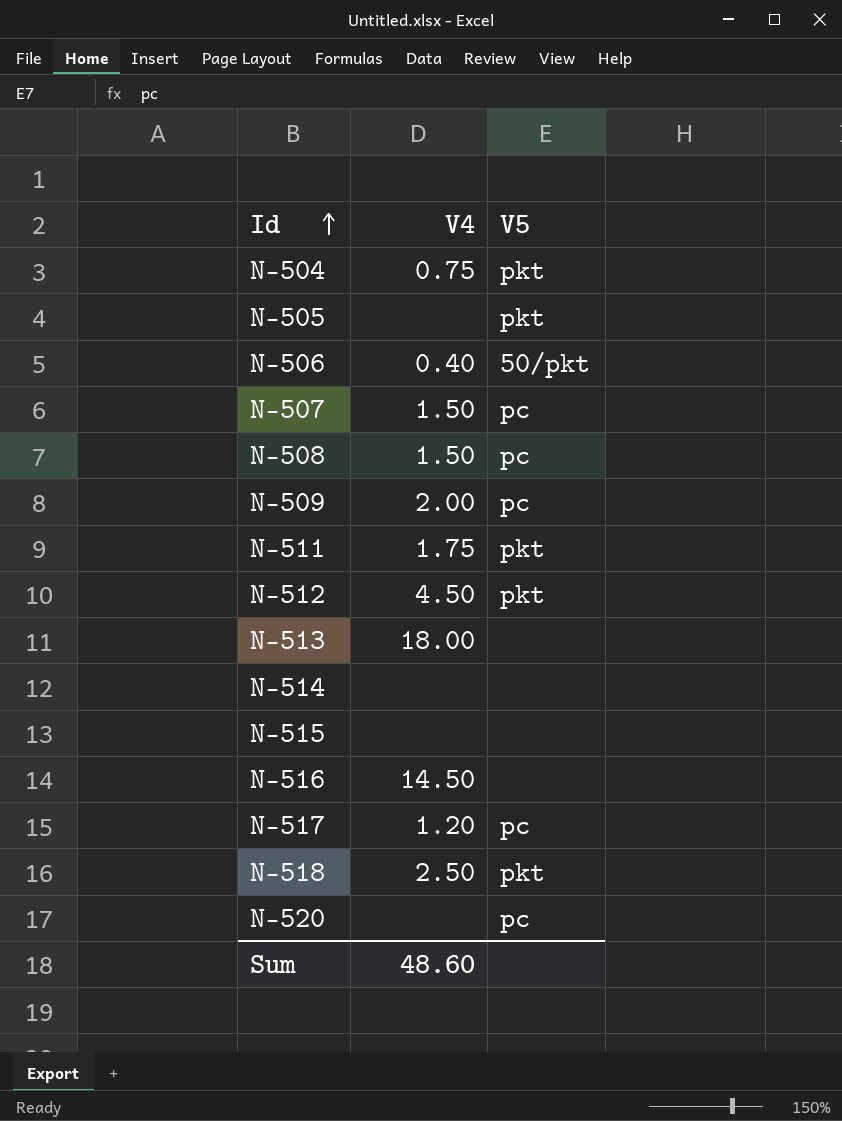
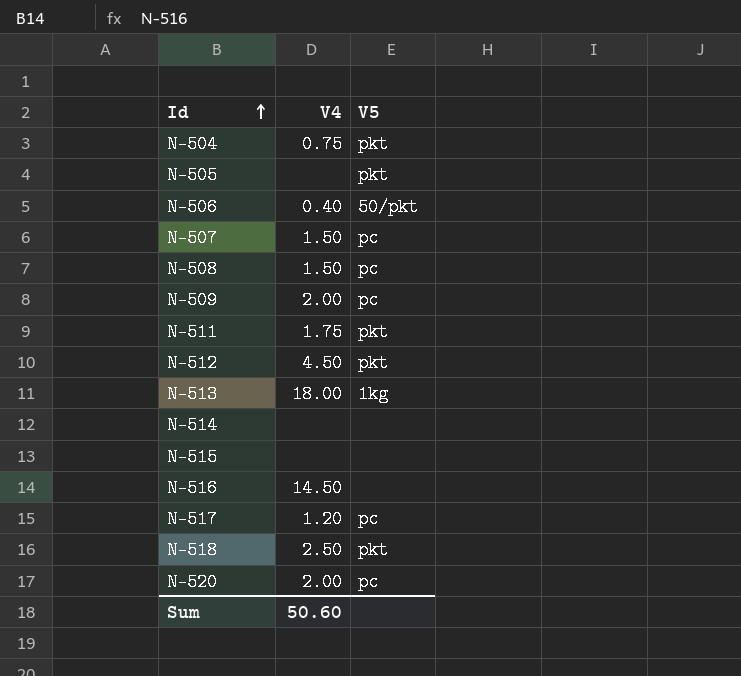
N-513 | V5: none -> 1kg
N-520 | V4: none -> 2.00
Sum | V4: 48.60 -> 50.60

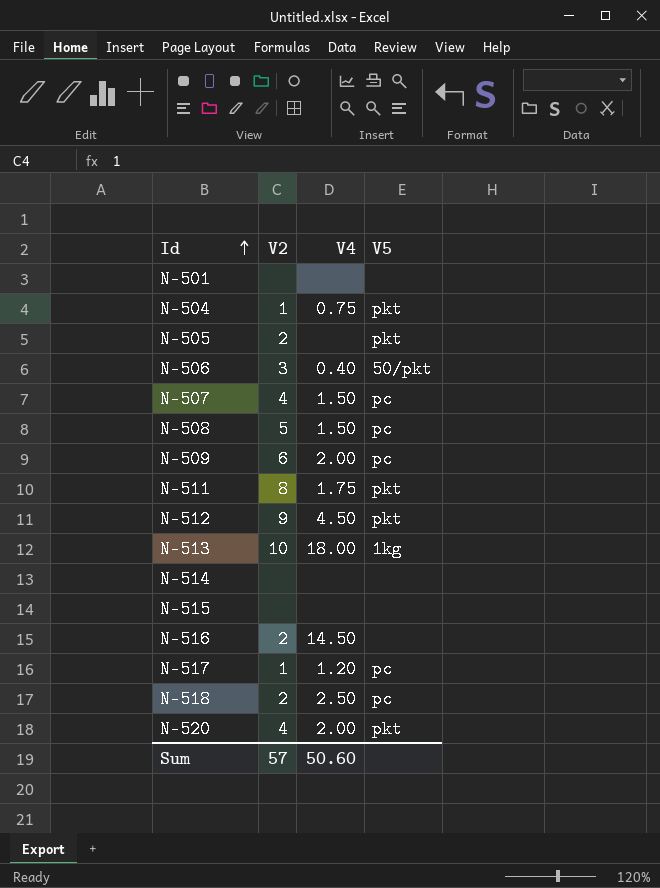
column V2 | position: none -> 2
row N-501: none -> none | none | none
N-518 | V5: pkt -> pc
N-520 | V5: pc -> pkt

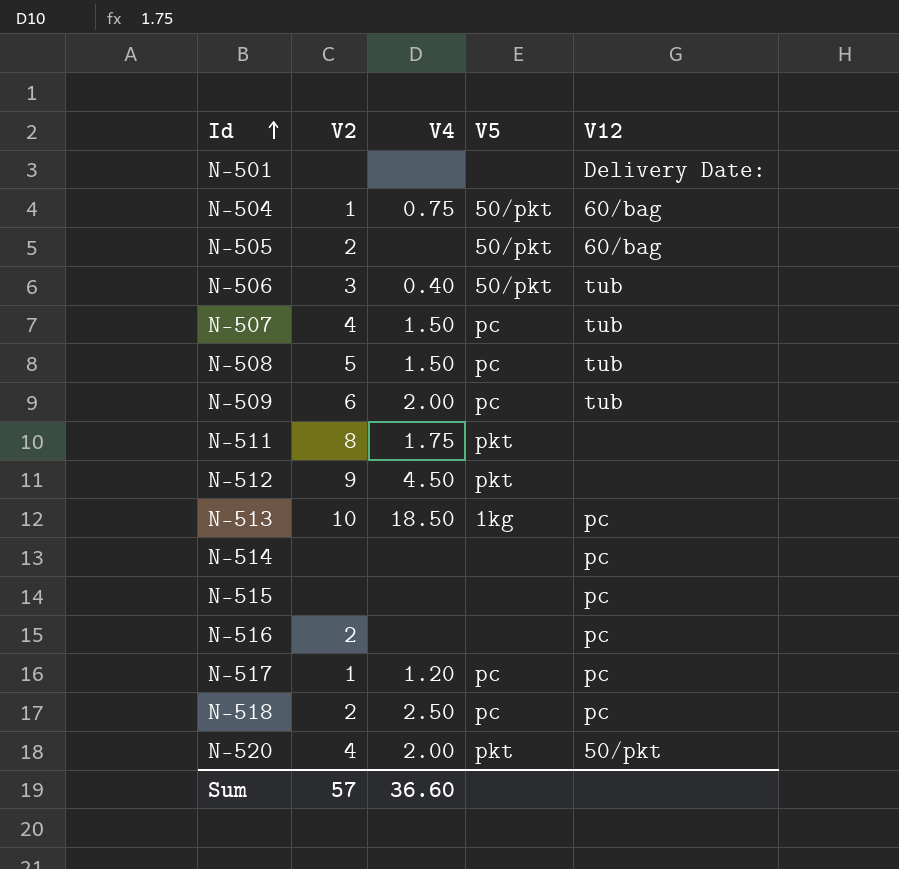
column V12 | position: none -> 5
N-504 | V5: pkt -> 50/pkt
N-505 | V5: pkt -> 50/pkt
N-513 | V4: 18.00 -> 18.50
N-516 | V4: 14.50 -> none
Sum | V4: 50.60 -> 36.60

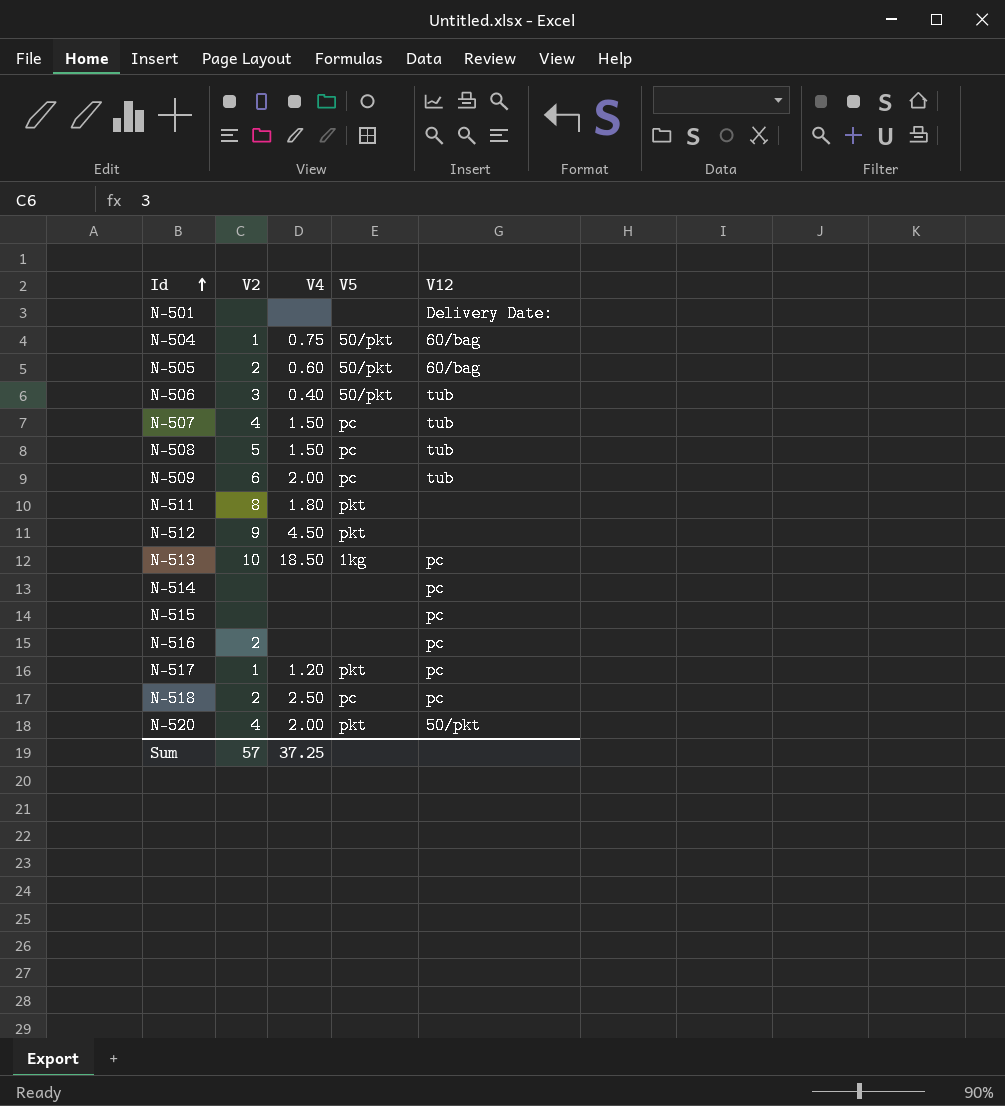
N-505 | V4: none -> 0.60
N-511 | V4: 1.75 -> 1.80
N-517 | V5: pc -> pkt
Sum | V4: 36.60 -> 37.25

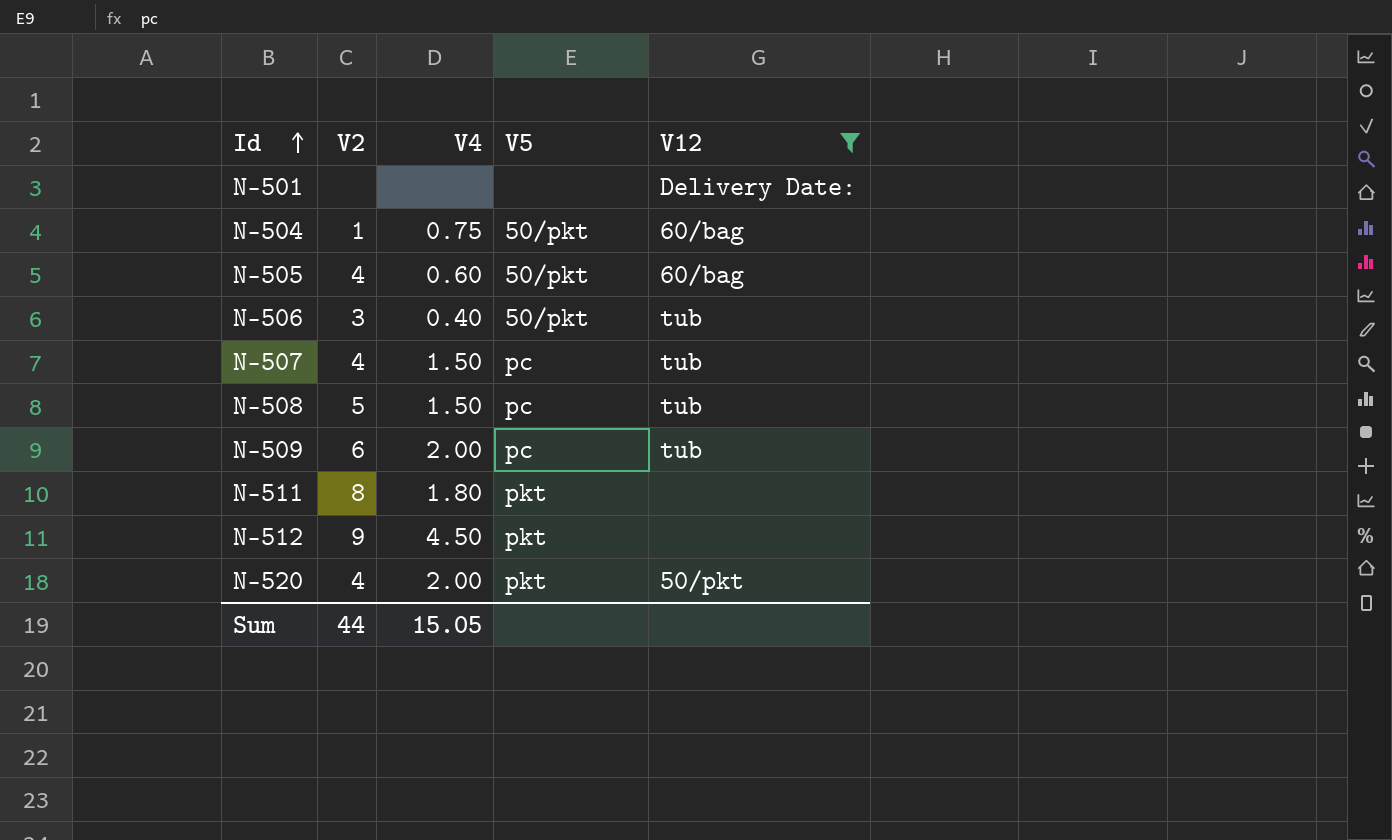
filter: none -> V12 != pc
N-505 | V2: 2 -> 4
Sum | V2: 57 -> 44
Sum | V4: 37.25 -> 15.05

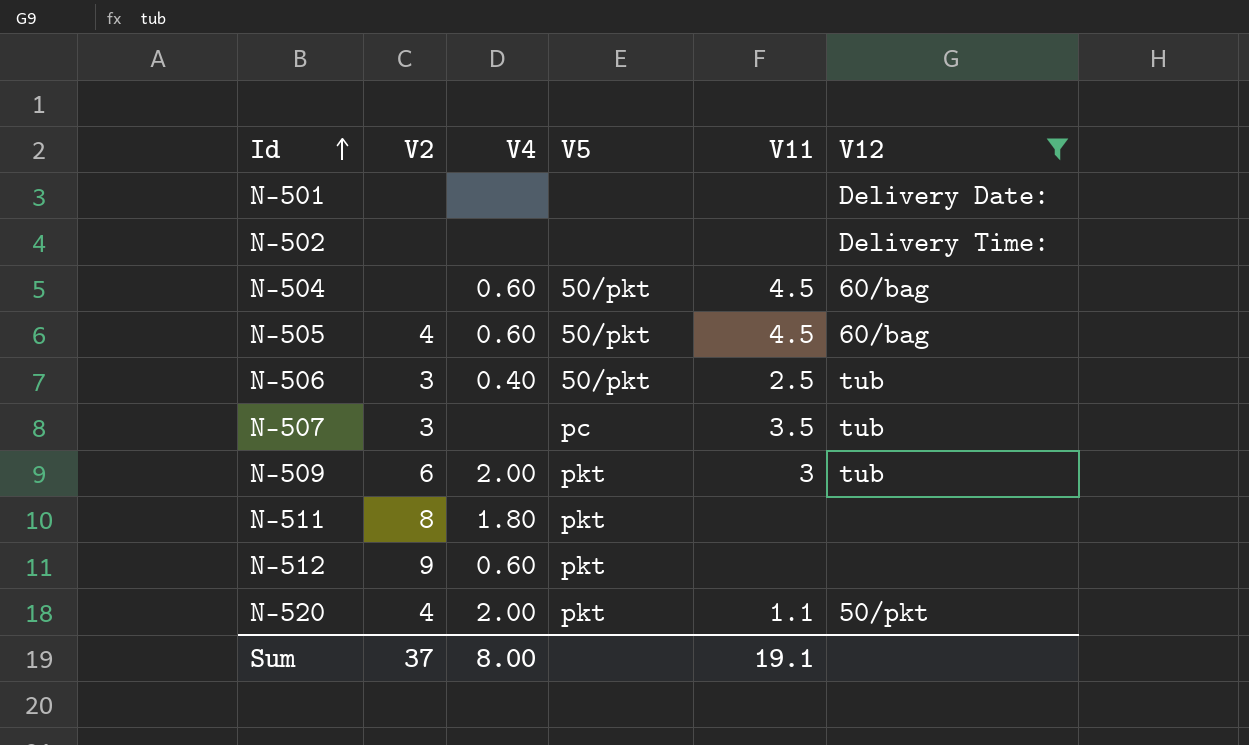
column V11 | position: none -> 5
row N-508: 5 | 1.50 | pc | tub -> none
row N-502: none -> none | none | none | none | Delivery Time:
N-504 | V2: 1 -> none
N-504 | V4: 0.75 -> 0.60
N-507 | V2: 4 -> 3
N-507 | V4: 1.50 -> none
N-509 | V5: pc -> pkt
N-512 | V4: 4.50 -> 0.60
Sum | V2: 44 -> 37
Sum | V4: 15.05 -> 8.00

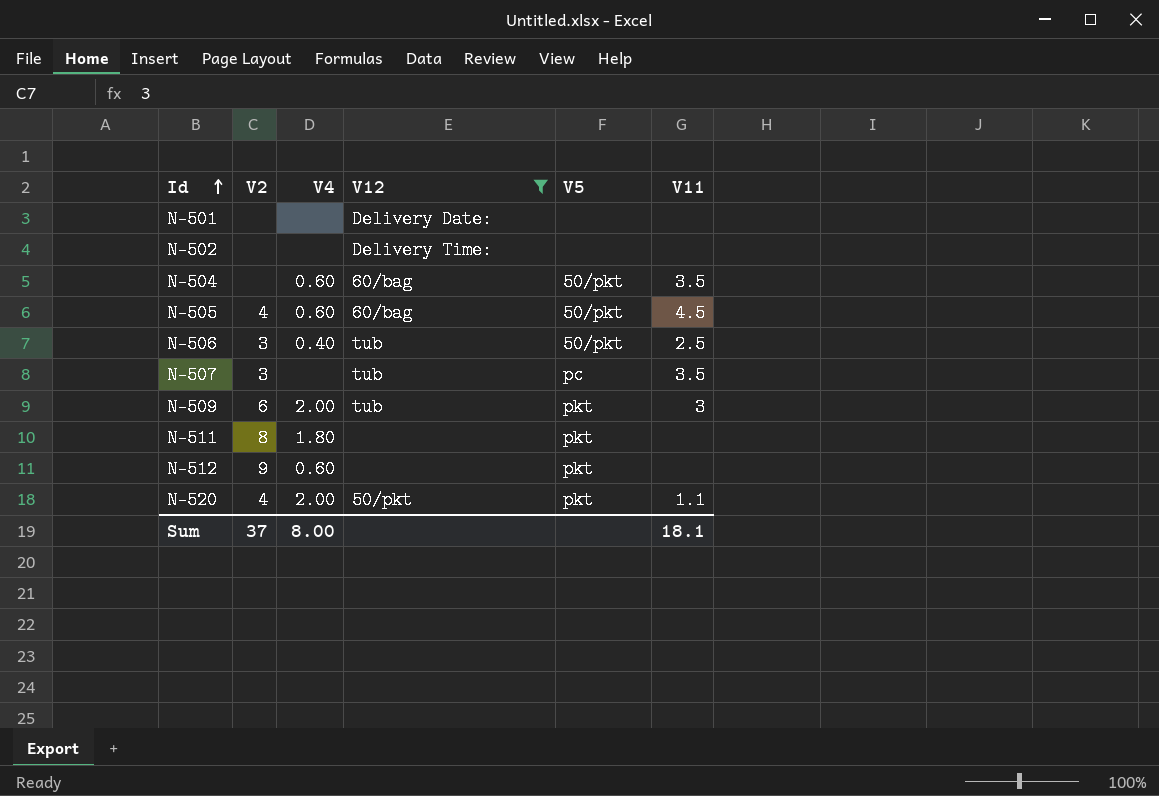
column V12 | position: 6 -> 4
N-504 | V11: 4.5 -> 3.5
Sum | V11: 19.1 -> 18.1

